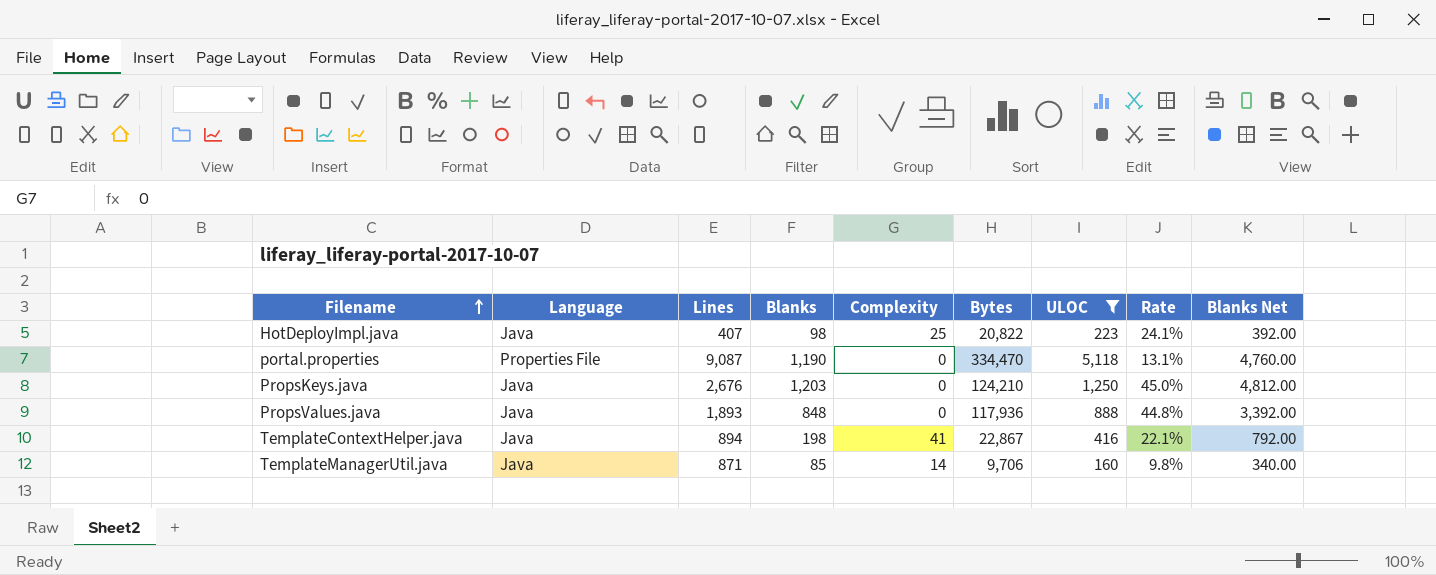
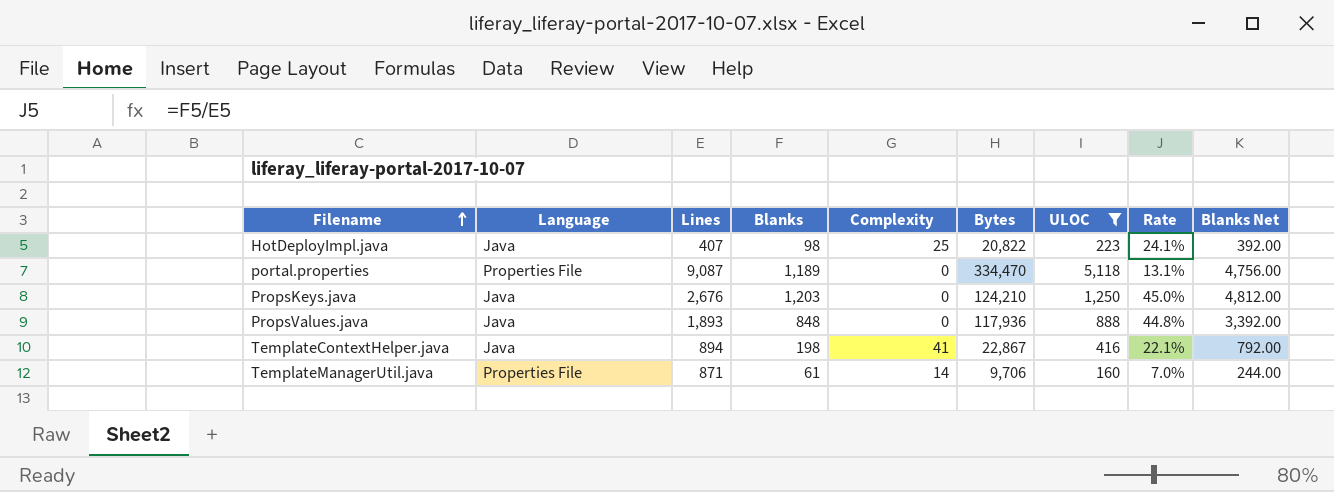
portal.properties | Blanks: 1,190 -> 1,189
portal.properties | Blanks Net: 4,760.00 -> 4,756.00
TemplateManagerUtil.java | Language: Java -> Properties File
TemplateManagerUtil.java | Blanks: 85 -> 61
TemplateManagerUtil.java | Rate: 9.8% -> 7.0%
TemplateManagerUtil.java | Blanks Net: 340.00 -> 244.00

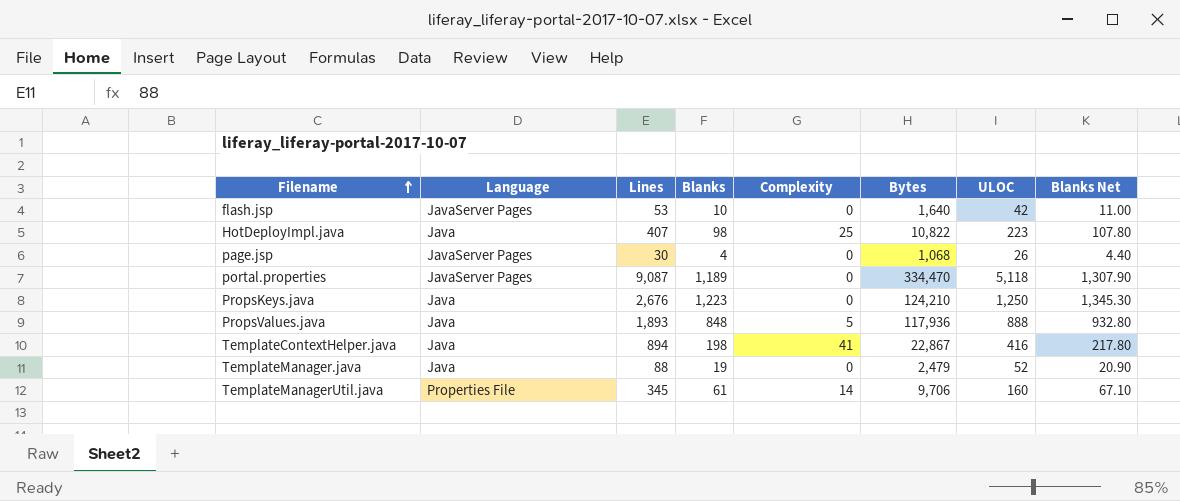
filter: ULOC >= 160 -> none
column Rate | formula: [Blanks] / [Lines] -> none
column Blanks Net | formula: [Blanks] * 4 -> [Blanks] * 1.1
HotDeployImpl.java | Bytes: 20,822 -> 10,822
portal.properties | Language: Properties File -> JavaServer Pages
PropsKeys.java | Blanks: 1,203 -> 1,223
PropsValues.java | Complexity: 0 -> 5
TemplateManagerUtil.java | Lines: 871 -> 345

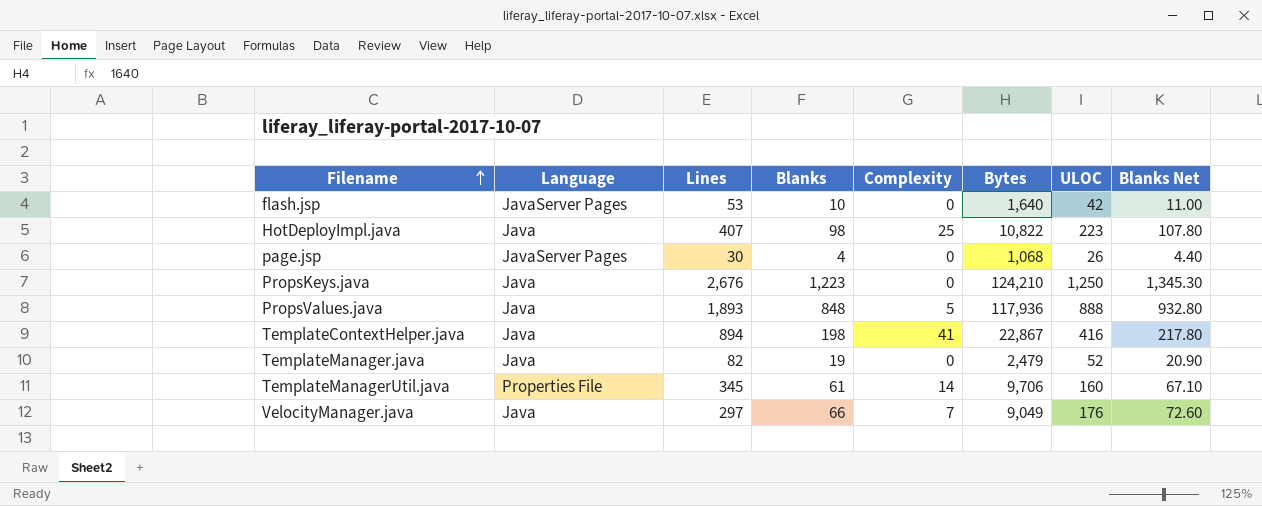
row portal.properties: JavaServer Pages | 9,087 | 1,189 | 0 | 334,470 | 5,118 | 1,307.90 -> none
TemplateManager.java | Lines: 88 -> 82
row VelocityManager.java: none -> Java | 297 | 66 | 7 | 9,049 | 176 | 72.60

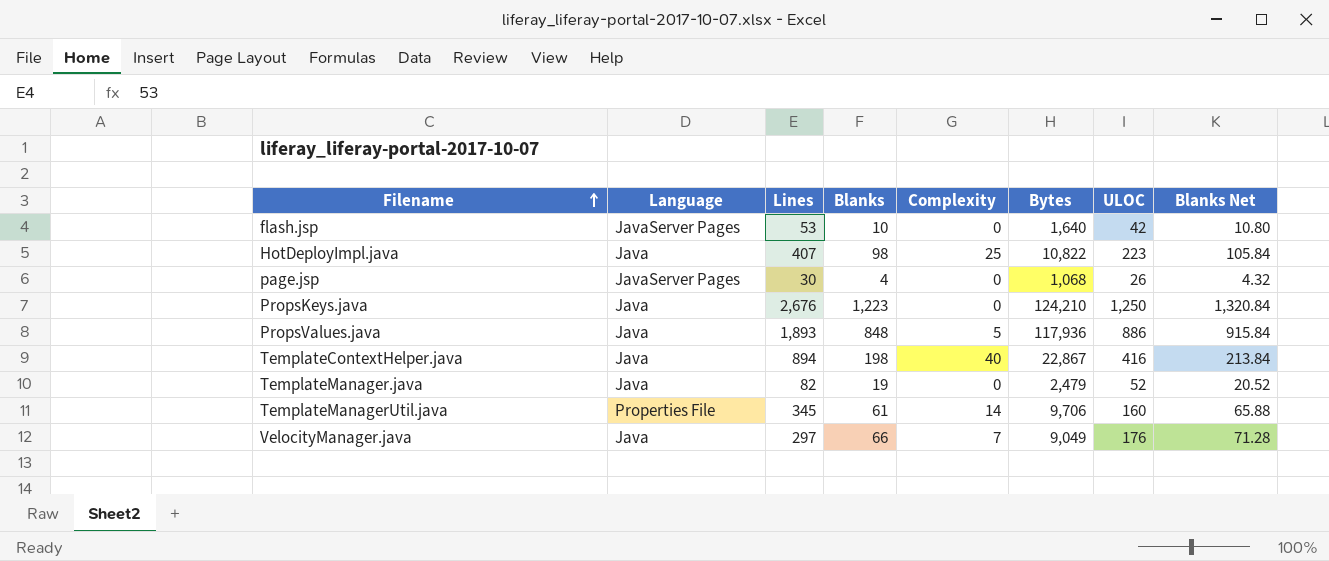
column Blanks Net | formula: [Blanks] * 1.1 -> [Blanks] * 1.08
PropsValues.java | ULOC: 888 -> 886
TemplateContextHelper.java | Complexity: 41 -> 40

